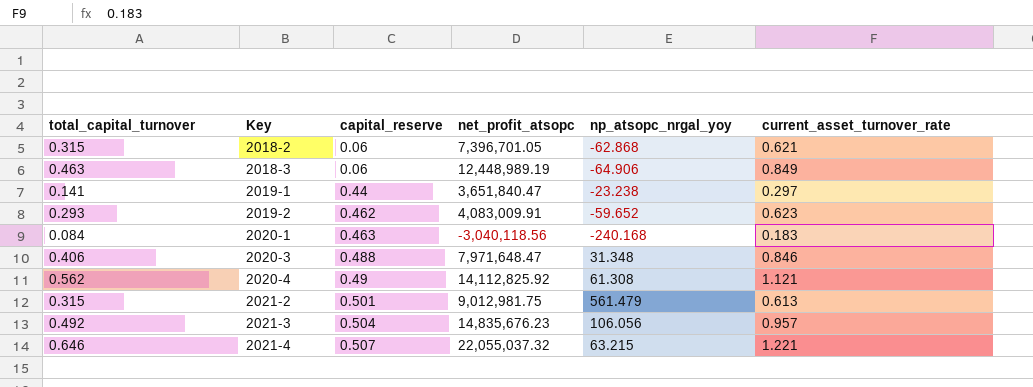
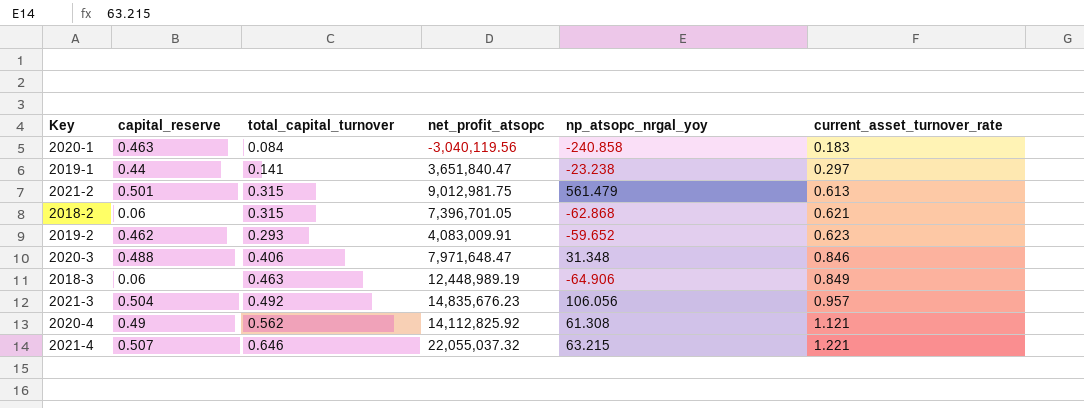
row order: Key ascending -> current_asset_turnover_rate ascending
column total_capital_turnover | position: 1 -> 3
2020-1 | net_profit_atsopc: -3,040,118.56 -> -3,040,119.56
2020-1 | np_atsopc_nrgal_yoy: -240.168 -> -240.858

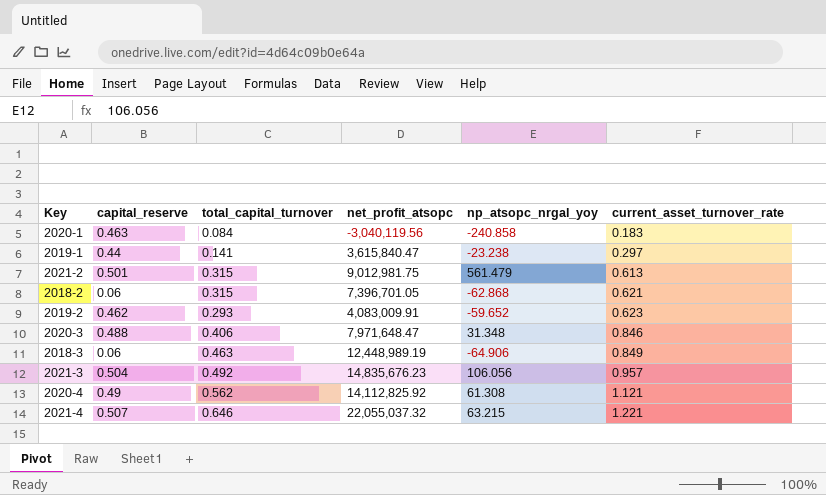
2019-1 | net_profit_atsopc: 3,651,840.47 -> 3,615,840.47

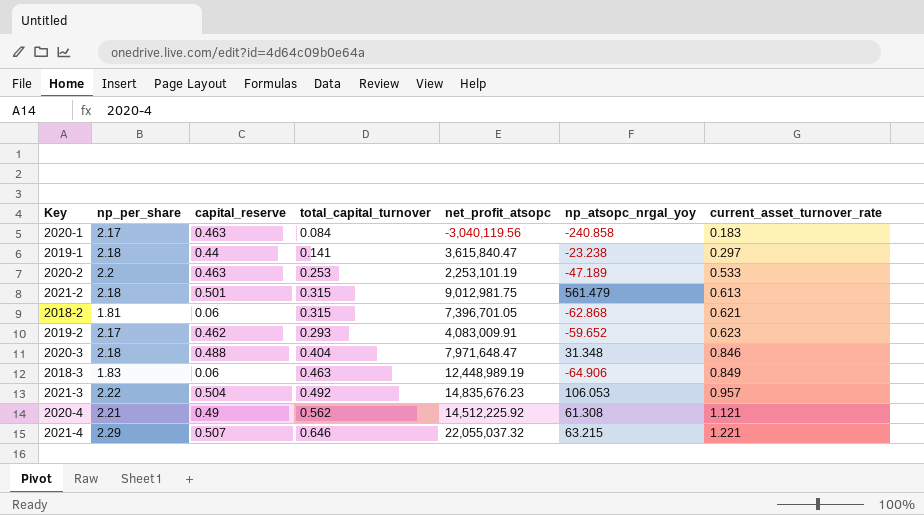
column np_per_share | position: none -> 2
row 2020-2: none -> 2.2 | 0.463 | 0.253 | 2,253,101.19 | -47.189 | 0.533
2020-3 | total_capital_turnover: 0.406 -> 0.404
2021-3 | np_atsopc_nrgal_yoy: 106.056 -> 106.053
2020-4 | net_profit_atsopc: 14,112,825.92 -> 14,512,225.92

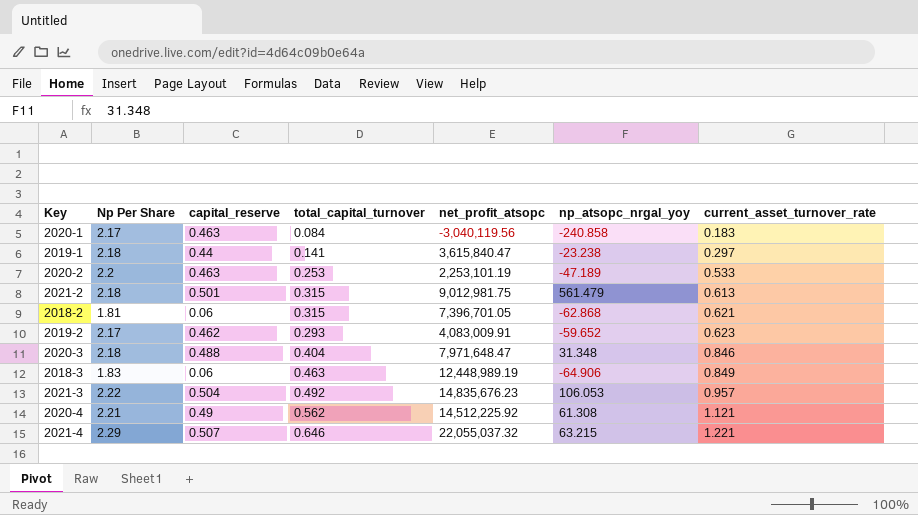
column name: np_per_share -> Np Per Share

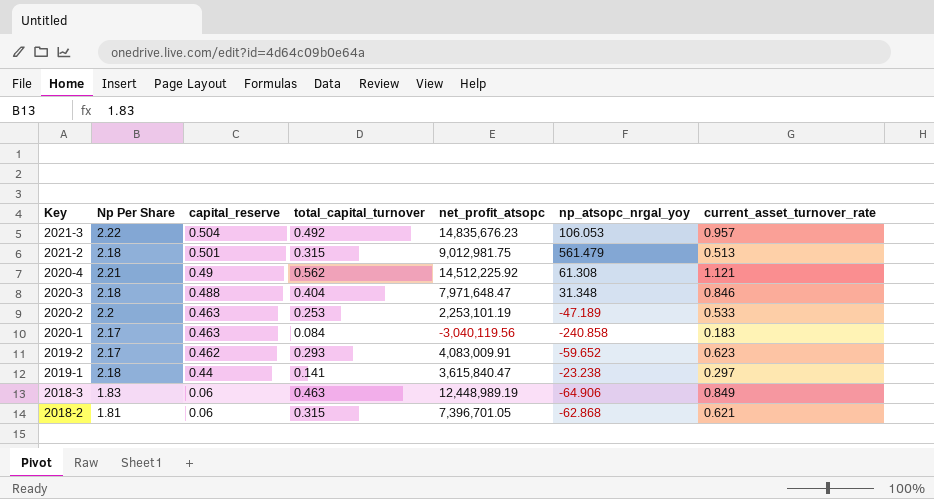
row order: current_asset_turnover_rate ascending -> Key descending
row 2021-4: 2.29 | 0.507 | 0.646 | 22,055,037.32 | 63.215 | 1.221 -> none
2021-2 | current_asset_turnover_rate: 0.613 -> 0.513

